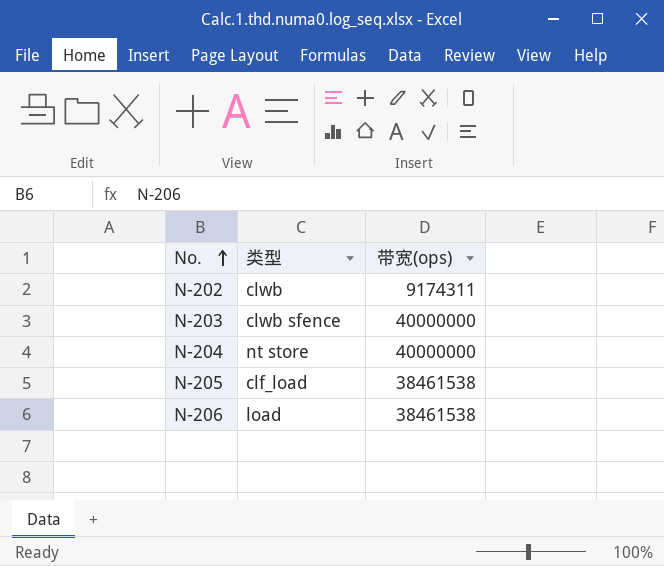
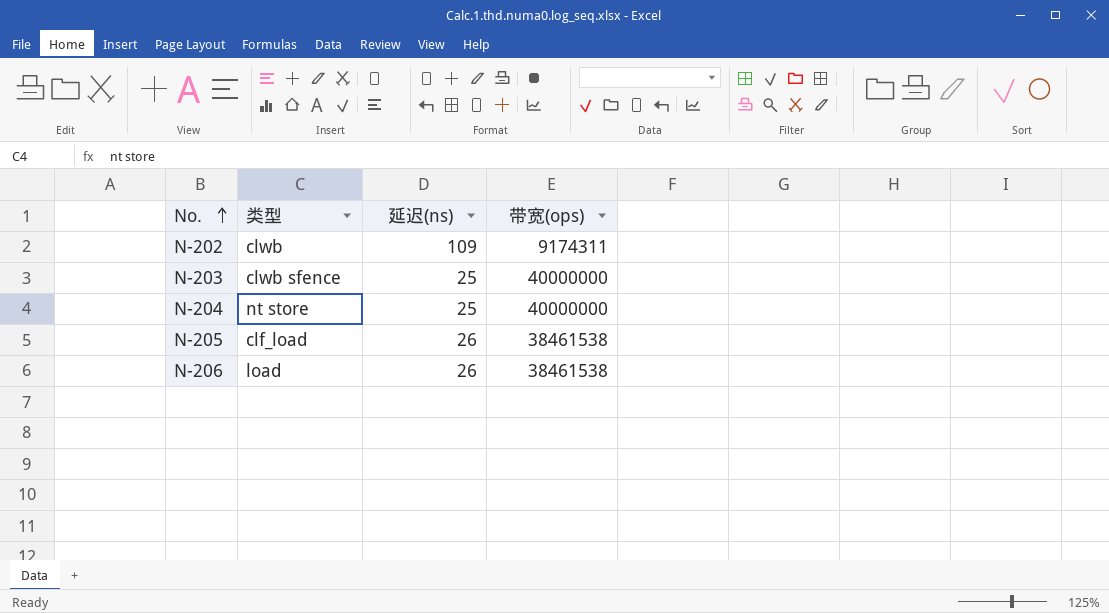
column 延迟(ns) | position: none -> 3

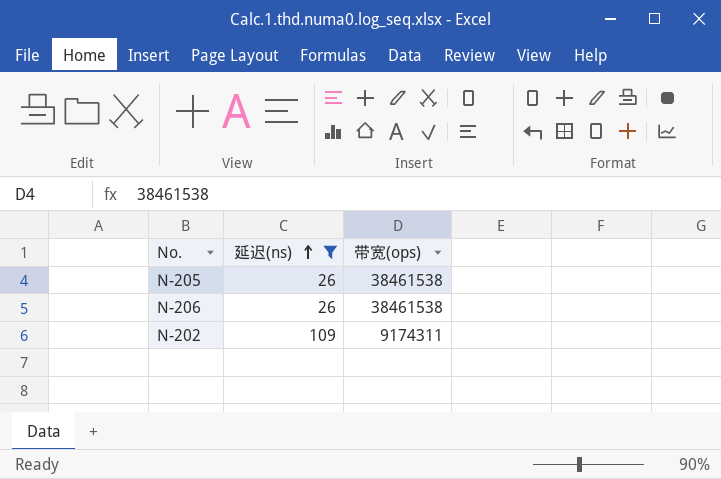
filter: none -> 延迟(ns) != 25
row order: No. ascending -> 延迟(ns) ascending
column 类型 | position: 2 -> none

